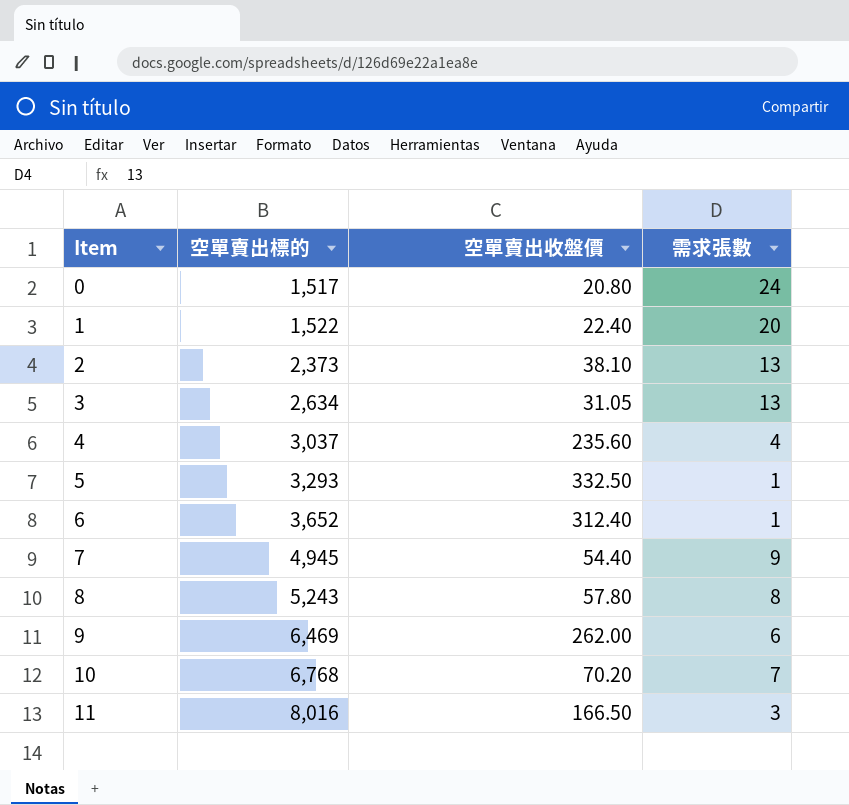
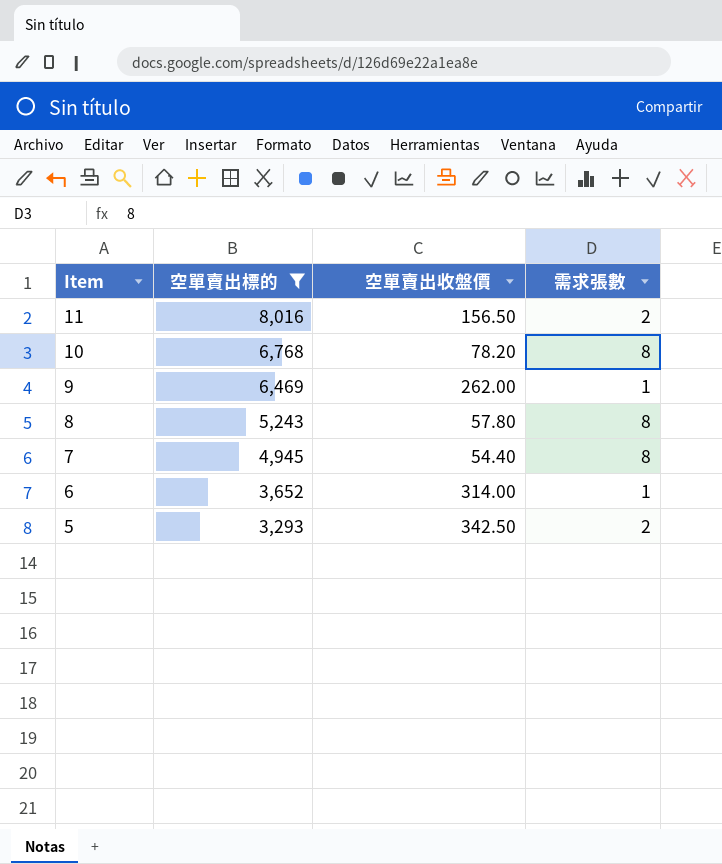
filter: none -> 空單賣出標的 >= 3,293
row order: Item ascending -> Item descending
11 | 空單賣出收盤價: 166.50 -> 156.50
11 | 需求張數: 3 -> 2
10 | 空單賣出收盤價: 70.20 -> 78.20
10 | 需求張數: 7 -> 8
9 | 需求張數: 6 -> 1
7 | 需求張數: 9 -> 8
6 | 空單賣出收盤價: 312.40 -> 314.00
5 | 空單賣出收盤價: 332.50 -> 342.50
5 | 需求張數: 1 -> 2

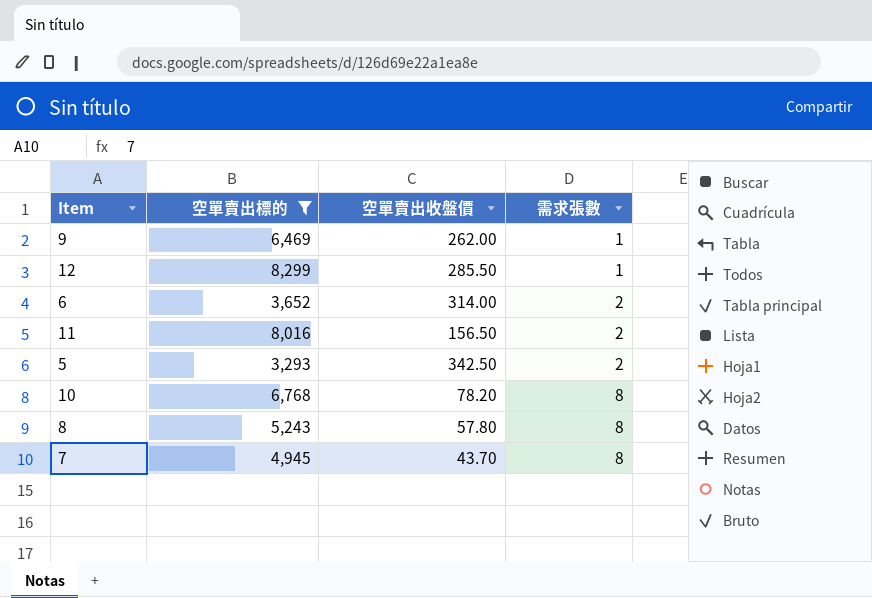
row order: Item descending -> 需求張數 ascending
row 12: none -> 8,299 | 285.50 | 1
6 | 需求張數: 1 -> 2
7 | 空單賣出收盤價: 54.40 -> 43.70

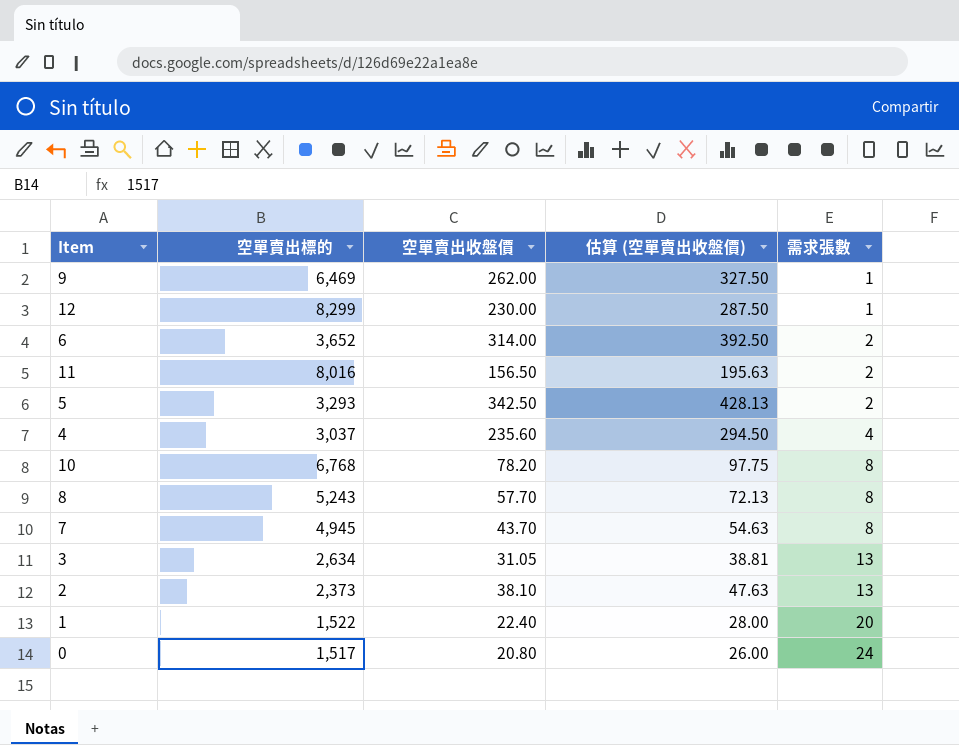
filter: 空單賣出標的 >= 3,293 -> none
column 估算 (空單賣出收盤價) | formula: none -> [空單賣出收盤價] * 1.25
12 | 空單賣出收盤價: 285.50 -> 230.00
8 | 空單賣出收盤價: 57.80 -> 57.70

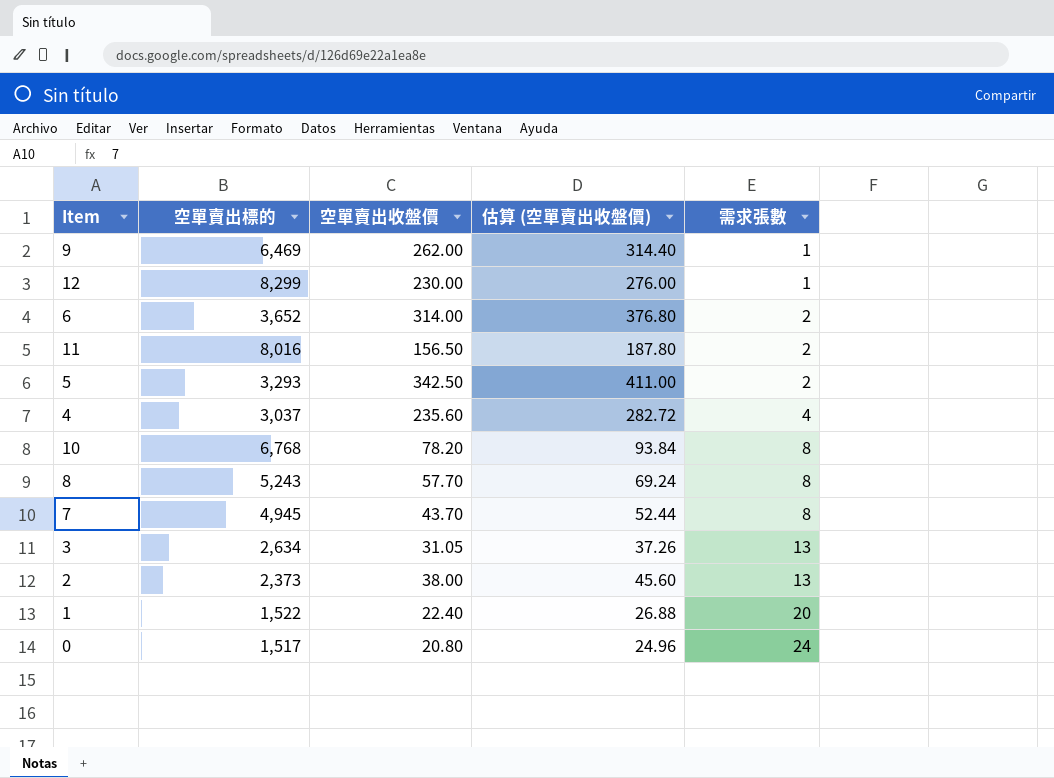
column 估算 (空單賣出收盤價) | formula: [空單賣出收盤價] * 1.25 -> [空單賣出收盤價] * 1.2
2 | 空單賣出收盤價: 38.10 -> 38.00

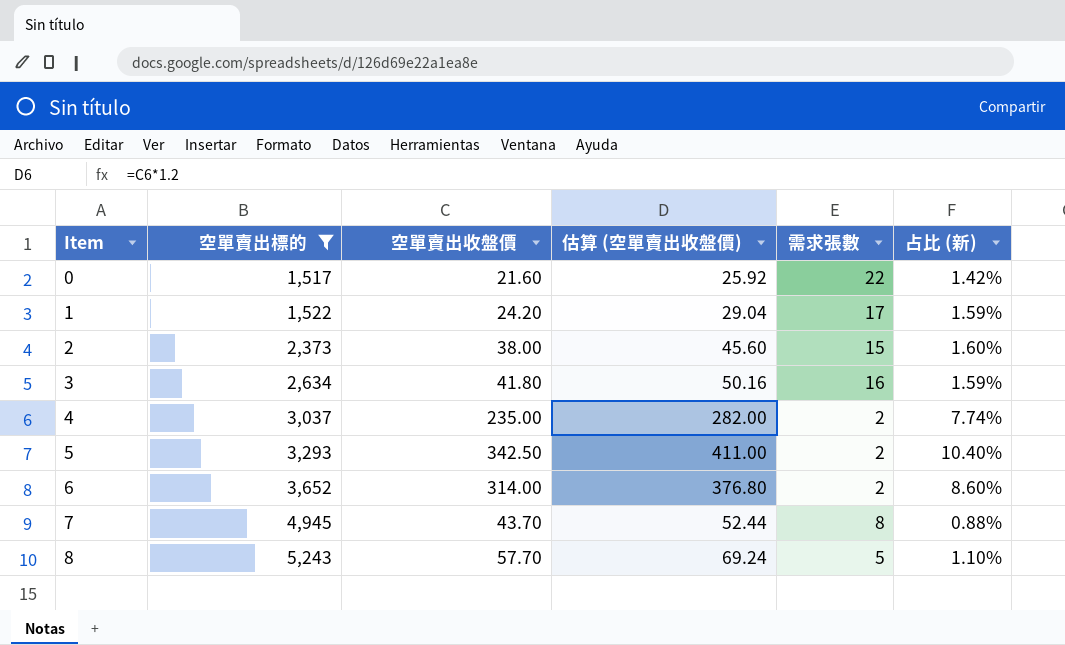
filter: none -> 空單賣出標的 <= 5,243
row order: 需求張數 ascending -> Item ascending
column 占比 (新) | formula: none -> [空單賣出收盤價] / [空單賣出標的]
0 | 空單賣出收盤價: 20.80 -> 21.60
0 | 估算 (空單賣出收盤價): 24.96 -> 25.92
0 | 需求張數: 24 -> 22
1 | 空單賣出收盤價: 22.40 -> 24.20
1 | 估算 (空單賣出收盤價): 26.88 -> 29.04
1 | 需求張數: 20 -> 17
2 | 需求張數: 13 -> 15
3 | 空單賣出收盤價: 31.05 -> 41.80
3 | 估算 (空單賣出收盤價): 37.26 -> 50.16
3 | 需求張數: 13 -> 16
4 | 空單賣出收盤價: 235.60 -> 235.00
4 | 估算 (空單賣出收盤價): 282.72 -> 282.00
4 | 需求張數: 4 -> 2
8 | 需求張數: 8 -> 5

